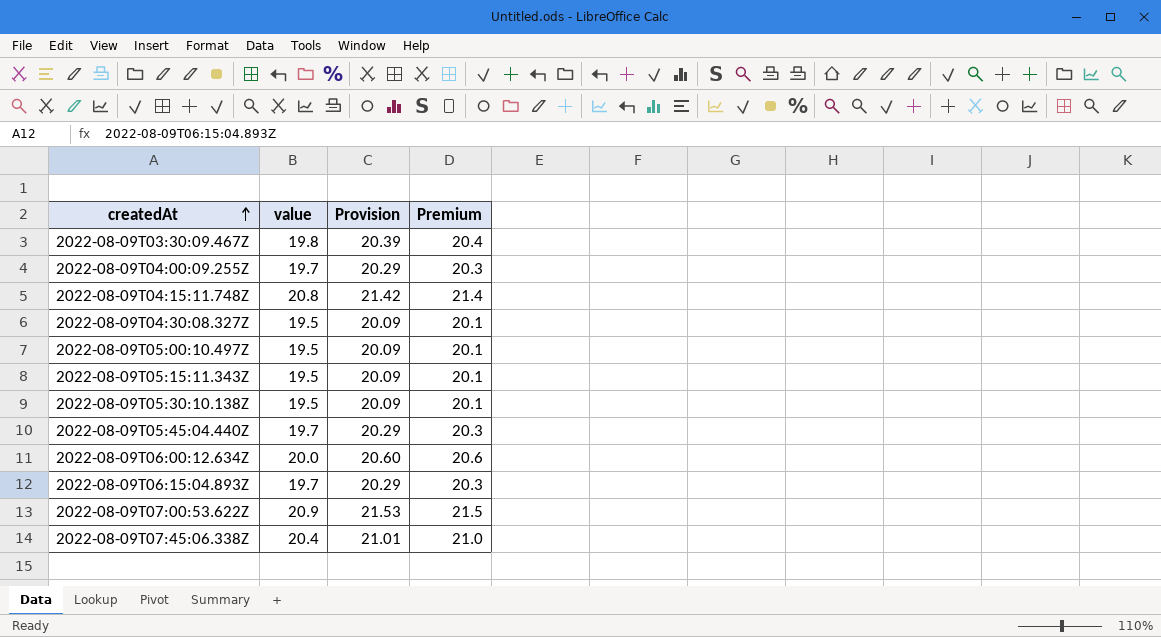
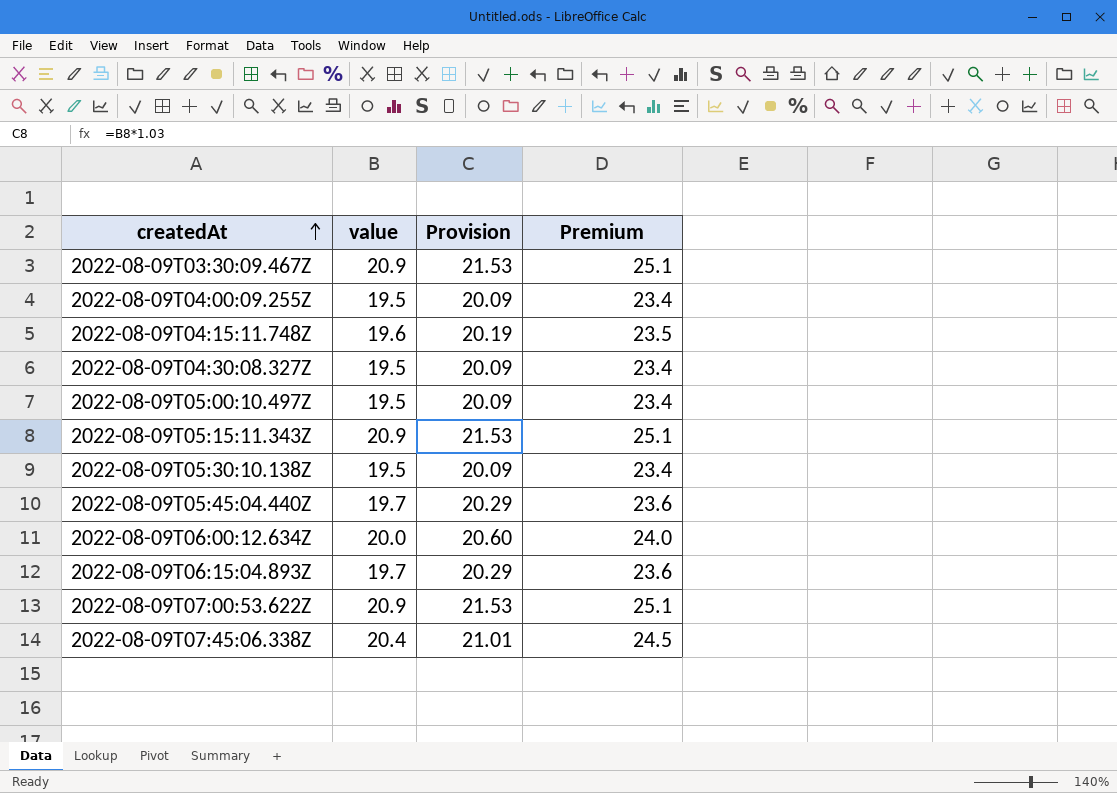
column Premium | formula: [value] * 1.03 -> [value] * 1.2
2022-08-09T03:30:09.467Z | value: 19.8 -> 20.9
2022-08-09T03:30:09.467Z | Provision: 20.39 -> 21.53
2022-08-09T04:00:09.255Z | value: 19.7 -> 19.5
2022-08-09T04:00:09.255Z | Provision: 20.29 -> 20.09
2022-08-09T04:15:11.748Z | value: 20.8 -> 19.6
2022-08-09T04:15:11.748Z | Provision: 21.42 -> 20.19
2022-08-09T05:15:11.343Z | value: 19.5 -> 20.9
2022-08-09T05:15:11.343Z | Provision: 20.09 -> 21.53

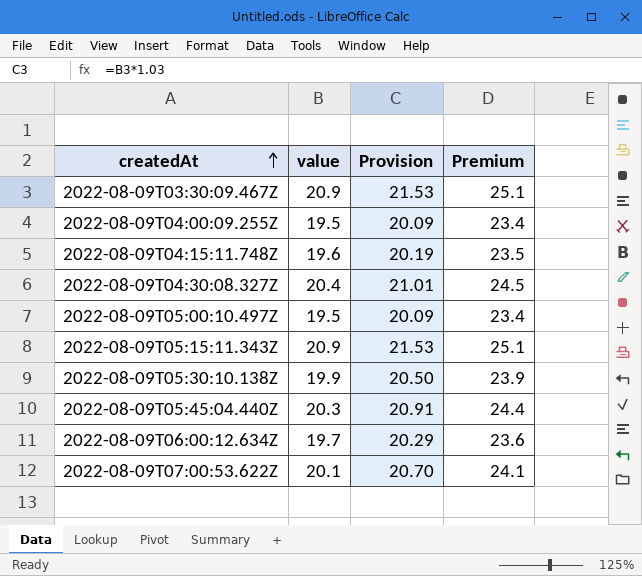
row 2022-08-09T06:15:04.893Z: 19.7 | 20.29 | 23.6 -> none
row 2022-08-09T07:45:06.338Z: 20.4 | 21.01 | 24.5 -> none
2022-08-09T04:30:08.327Z | value: 19.5 -> 20.4
2022-08-09T04:30:08.327Z | Provision: 20.09 -> 21.01
2022-08-09T04:30:08.327Z | Premium: 23.4 -> 24.5
2022-08-09T05:30:10.138Z | value: 19.5 -> 19.9
2022-08-09T05:30:10.138Z | Provision: 20.09 -> 20.50
2022-08-09T05:30:10.138Z | Premium: 23.4 -> 23.9
2022-08-09T05:45:04.440Z | value: 19.7 -> 20.3
2022-08-09T05:45:04.440Z | Provision: 20.29 -> 20.91
2022-08-09T05:45:04.440Z | Premium: 23.6 -> 24.4
2022-08-09T06:00:12.634Z | value: 20.0 -> 19.7
2022-08-09T06:00:12.634Z | Provision: 20.60 -> 20.29
2022-08-09T06:00:12.634Z | Premium: 24.0 -> 23.6
2022-08-09T07:00:53.622Z | value: 20.9 -> 20.1
2022-08-09T07:00:53.622Z | Provision: 21.53 -> 20.70
2022-08-09T07:00:53.622Z | Premium: 25.1 -> 24.1

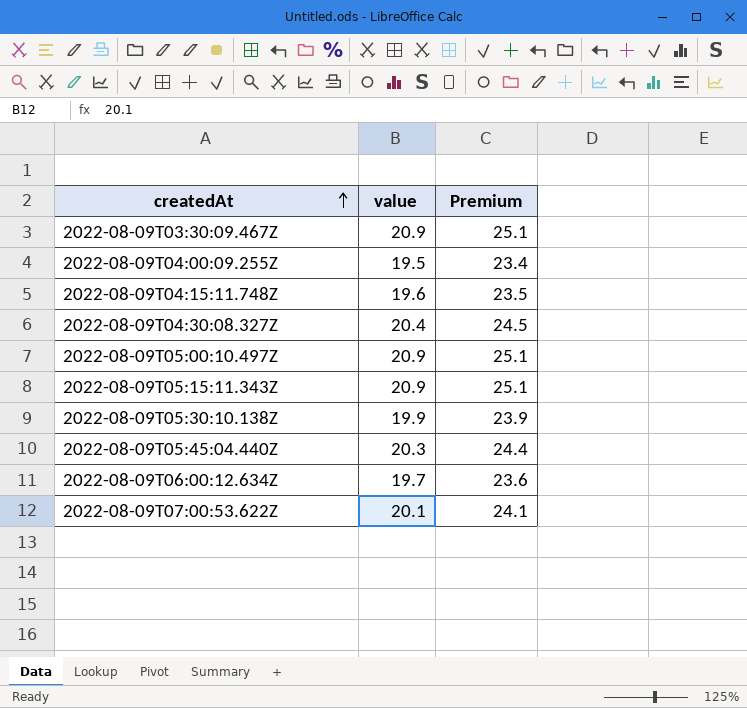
column Provision | formula: [value] * 1.03 -> none
2022-08-09T05:00:10.497Z | value: 19.5 -> 20.9
2022-08-09T05:00:10.497Z | Premium: 23.4 -> 25.1

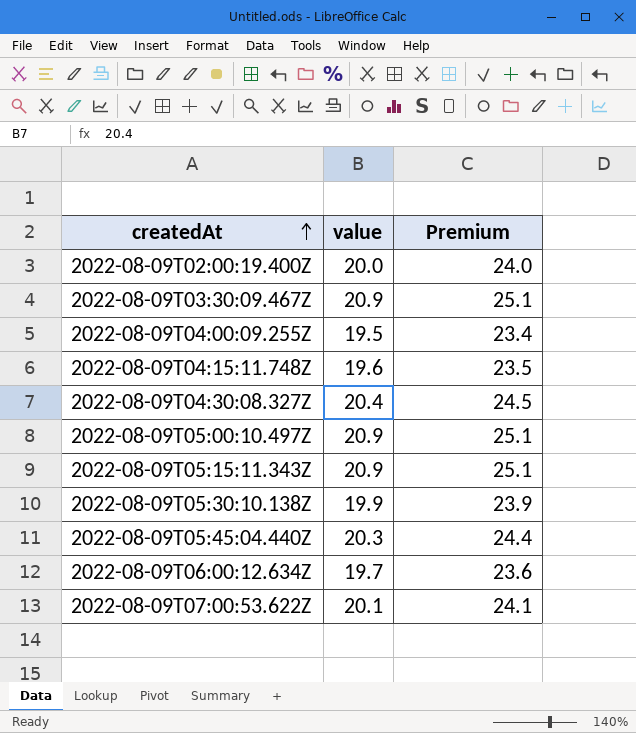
row 2022-08-09T02:00:19.400Z: none -> 20.0 | 24.0

